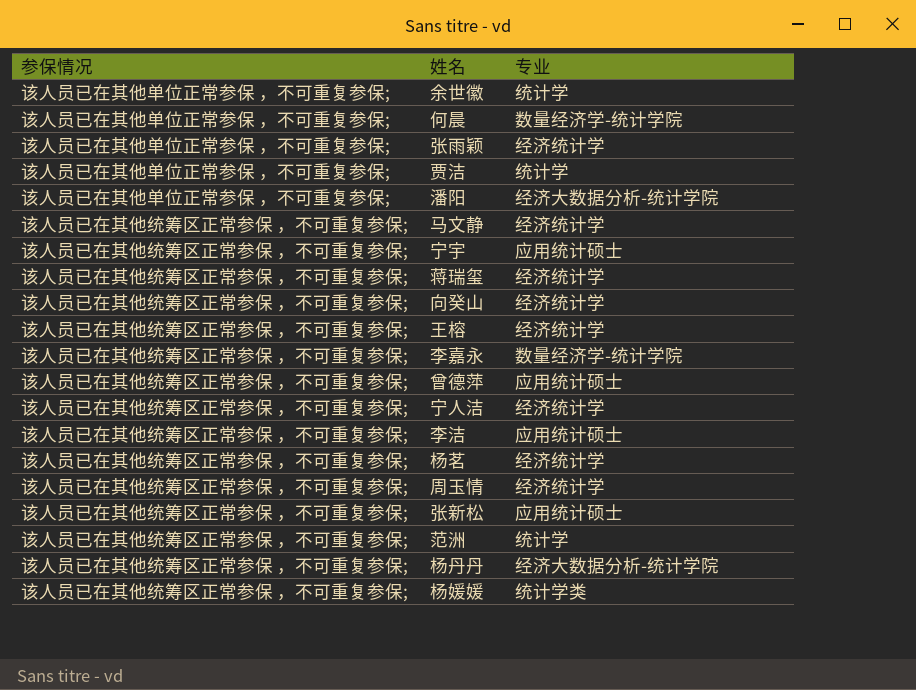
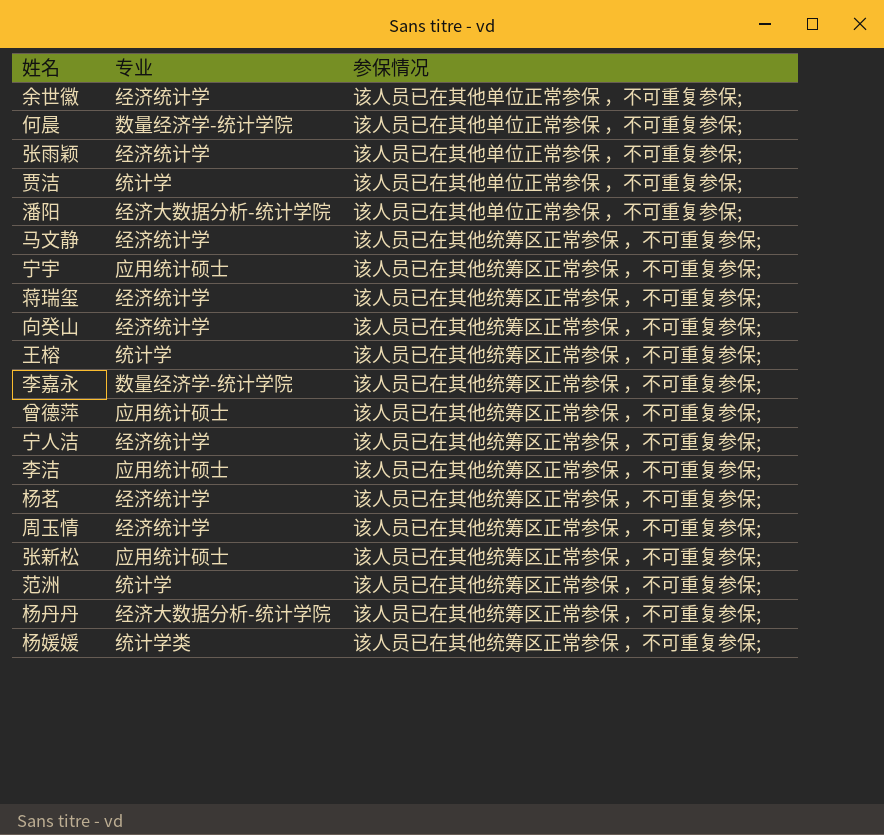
column 参保情况 | position: 1 -> 3
余世徽 | 专业: 统计学 -> 经济统计学
王榕 | 专业: 经济统计学 -> 统计学

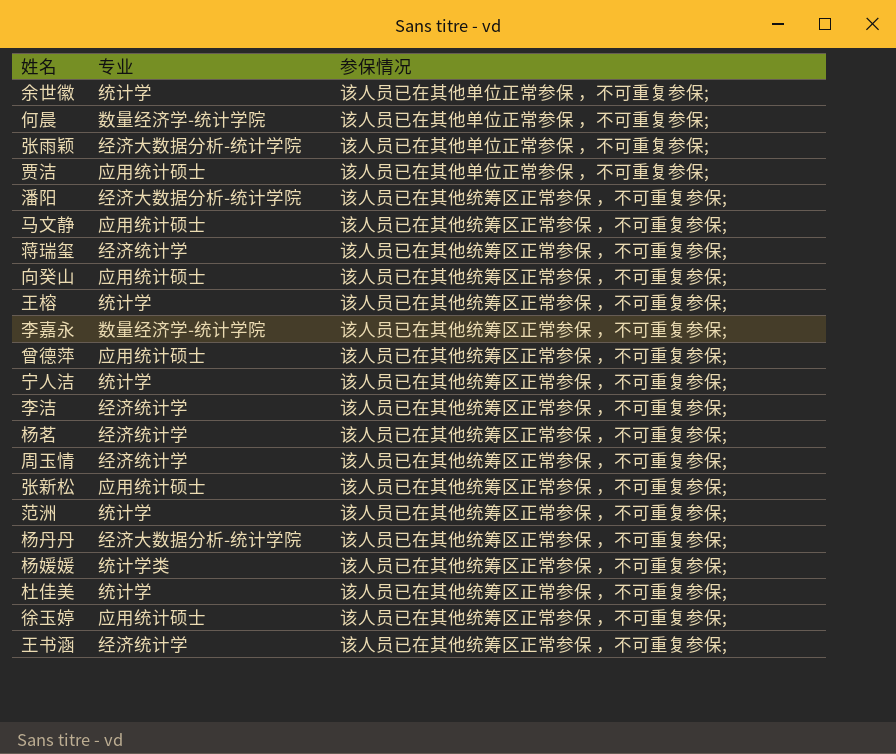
row 宁宇: 应用统计硕士 | 该人员已在其他统筹区正常参保 ，不可重复参保; -> none
余世徽 | 专业: 经济统计学 -> 统计学
张雨颖 | 专业: 经济统计学 -> 经济大数据分析-统计学院
贾洁 | 专业: 统计学 -> 应用统计硕士
潘阳 | 参保情况: 该人员已在其他单位正常参保 ，不可重复参保; -> 该人员已在其他统筹区正常参保 ，不可重复参保;
马文静 | 专业: 经济统计学 -> 应用统计硕士
向癸山 | 专业: 经济统计学 -> 应用统计硕士
宁人洁 | 专业: 经济统计学 -> 统计学
李洁 | 专业: 应用统计硕士 -> 经济统计学
row 杜佳美: none -> 统计学 | 该人员已在其他统筹区正常参保 ，不可重复参保;
row 徐玉婷: none -> 应用统计硕士 | 该人员已在其他统筹区正常参保 ，不可重复参保;
row 王书涵: none -> 经济统计学 | 该人员已在其他统筹区正常参保 ，不可重复参保;

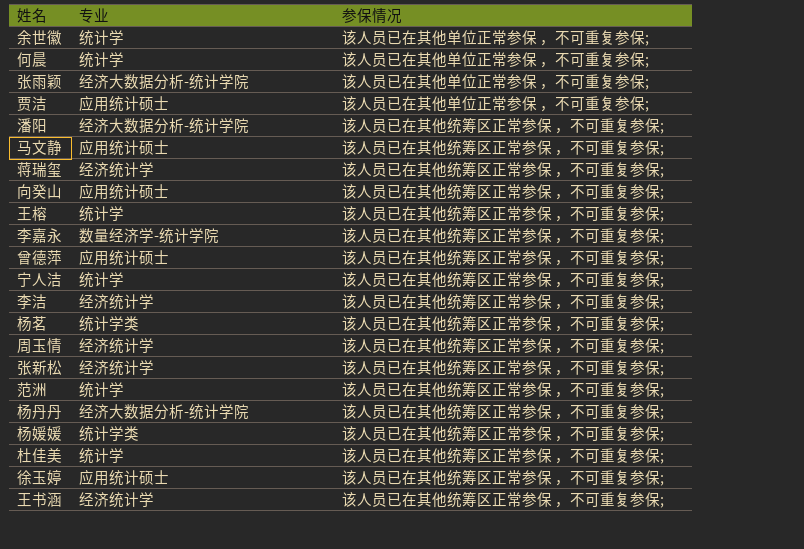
何晨 | 专业: 数量经济学-统计学院 -> 统计学
杨茗 | 专业: 经济统计学 -> 统计学类
张新松 | 专业: 应用统计硕士 -> 经济统计学

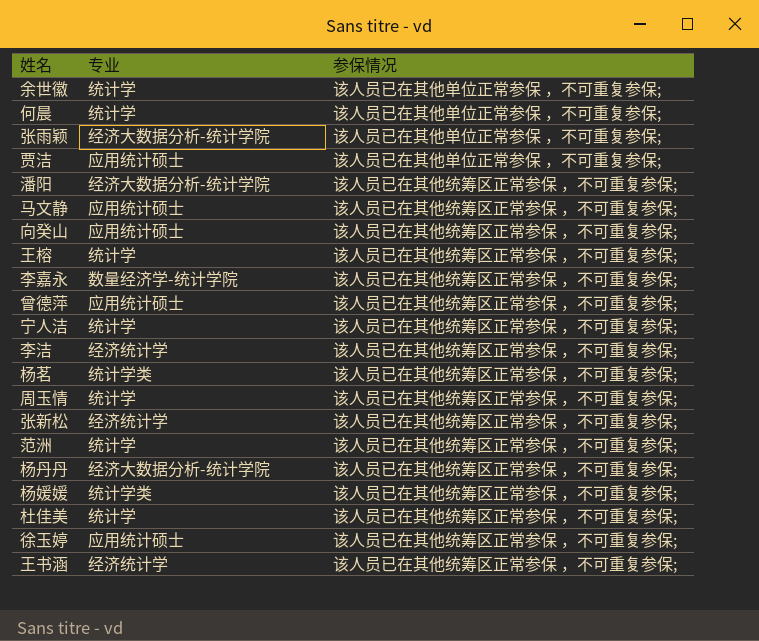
row 蒋瑞玺: 经济统计学 | 该人员已在其他统筹区正常参保 ，不可重复参保; -> none
周玉情 | 专业: 经济统计学 -> 统计学

